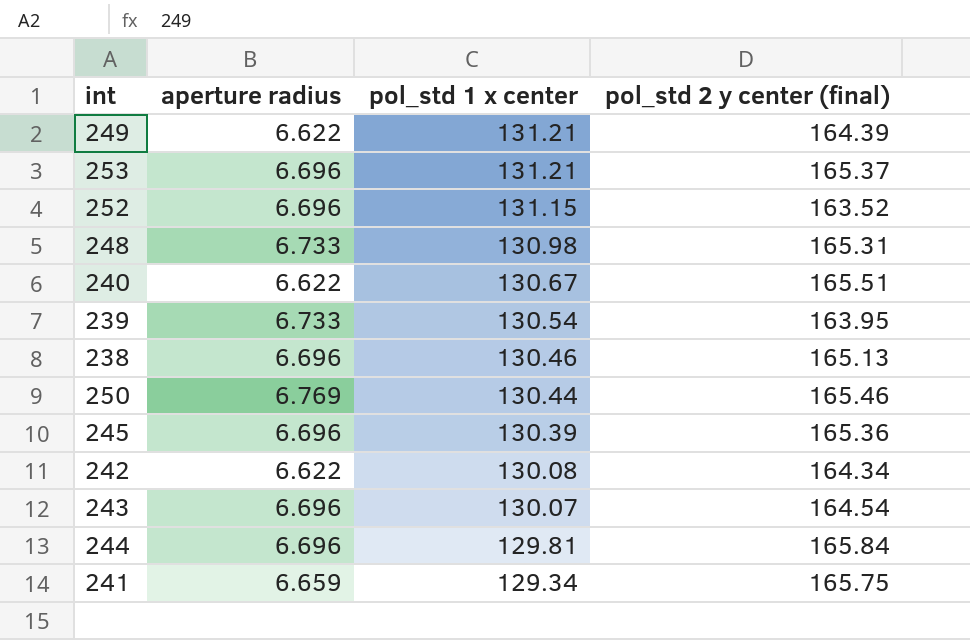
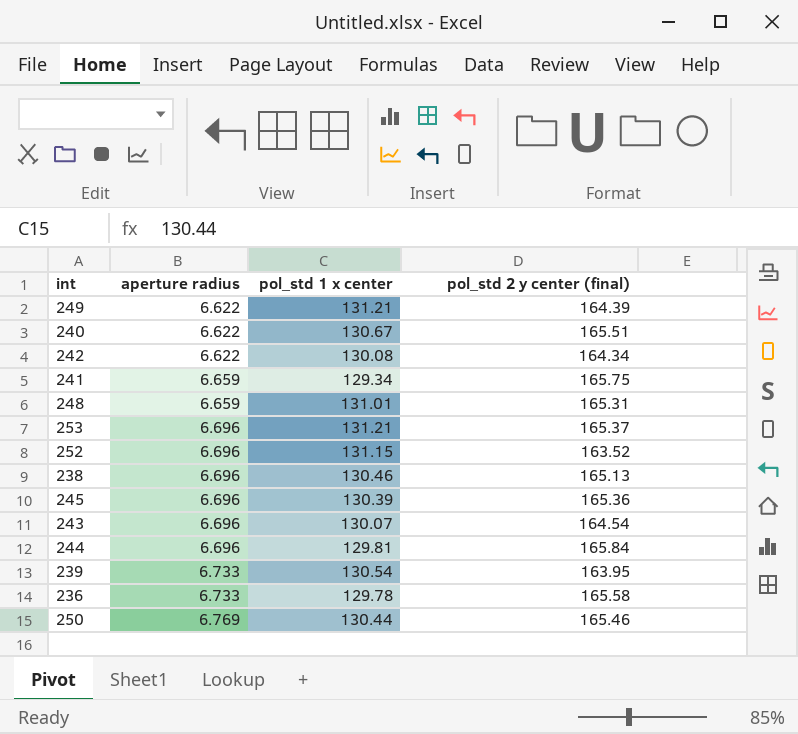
row order: pol_std 1 x center descending -> aperture radius ascending
248 | aperture radius: 6.733 -> 6.659
248 | pol_std 1 x center: 130.98 -> 131.01
row 236: none -> 6.733 | 129.78 | 165.58

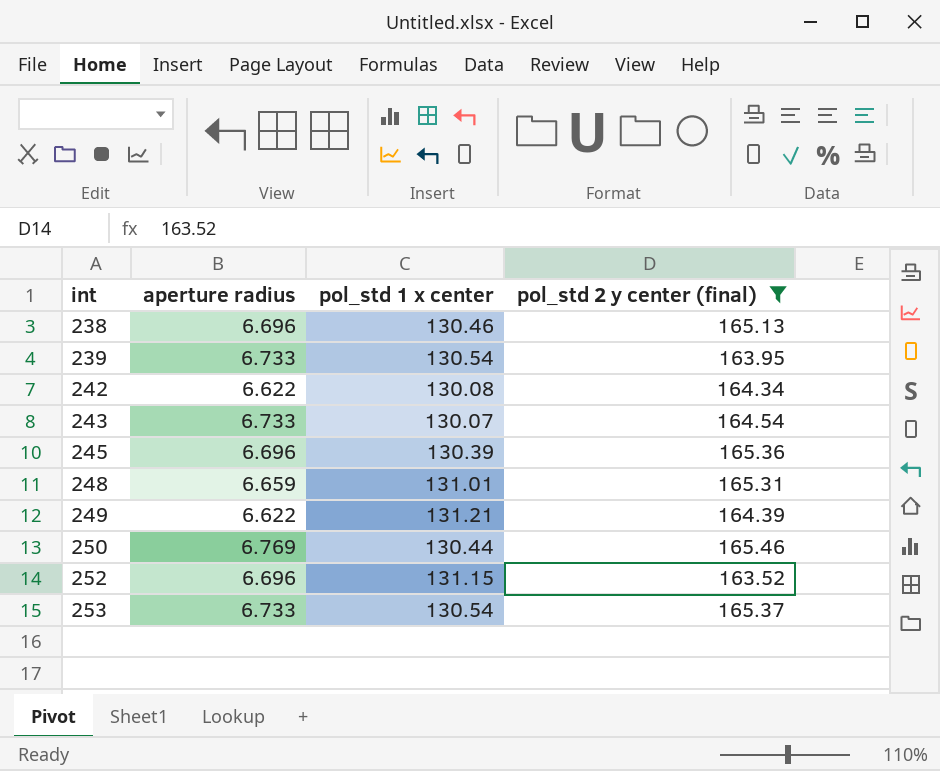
filter: none -> pol_std 2 y center (final) <= 165.46
row order: aperture radius ascending -> int ascending
243 | aperture radius: 6.696 -> 6.733
253 | aperture radius: 6.696 -> 6.733
253 | pol_std 1 x center: 131.21 -> 130.54

